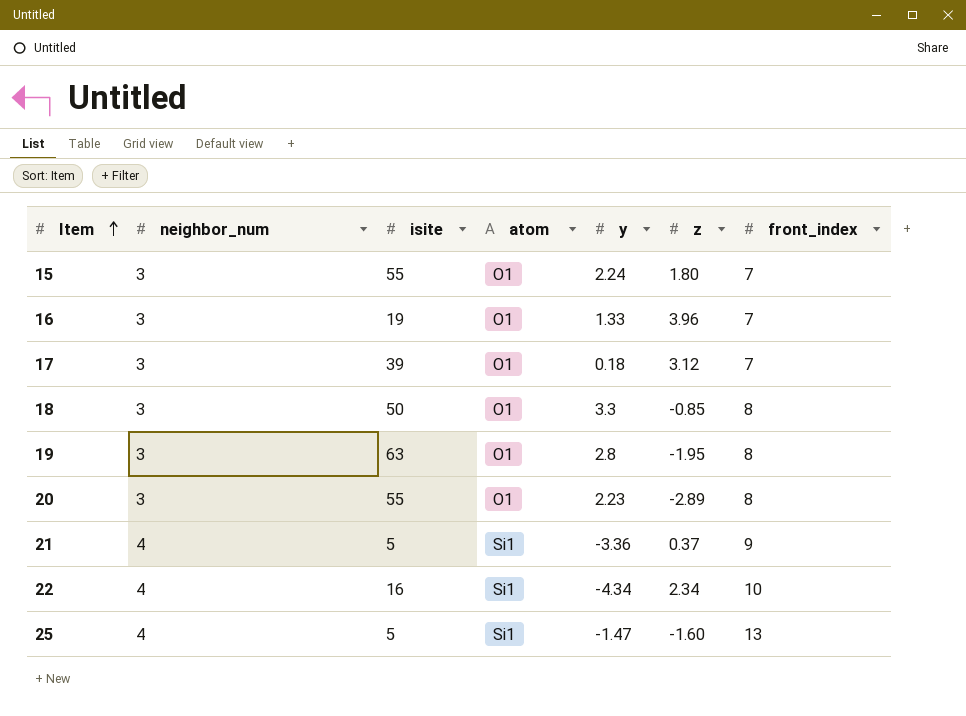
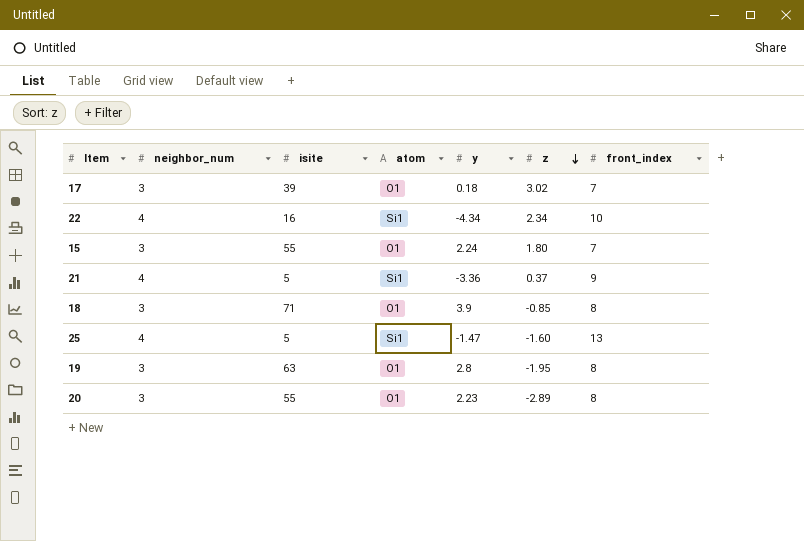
row order: Item ascending -> z descending
row 16: 3 | 19 | O1 | 1.33 | 3.96 | 7 -> none
17 | z: 3.12 -> 3.02
18 | isite: 50 -> 71
18 | y: 3.3 -> 3.9

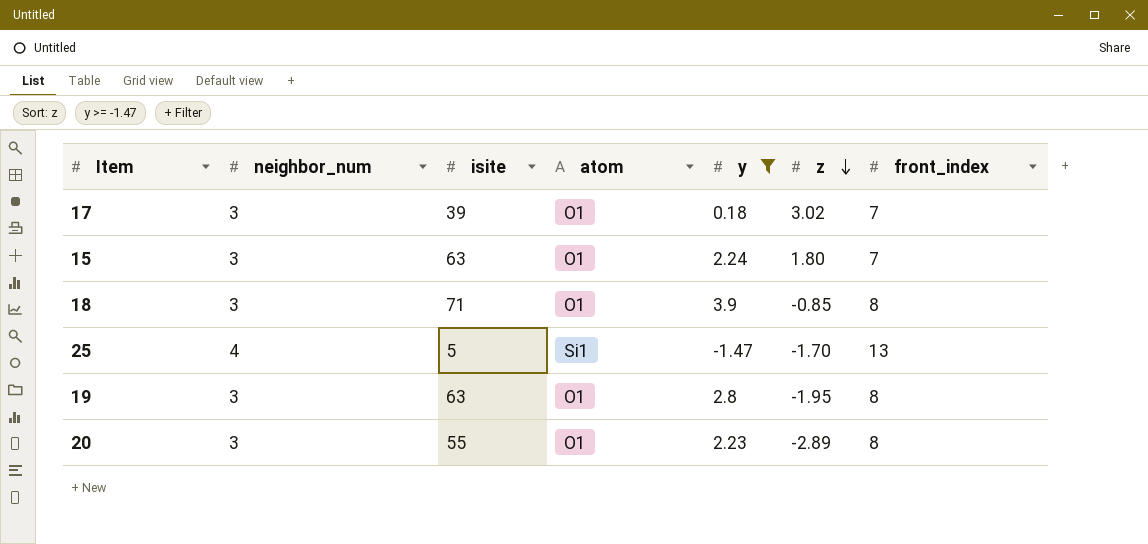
filter: none -> y >= -1.47
15 | isite: 55 -> 63
25 | z: -1.60 -> -1.70

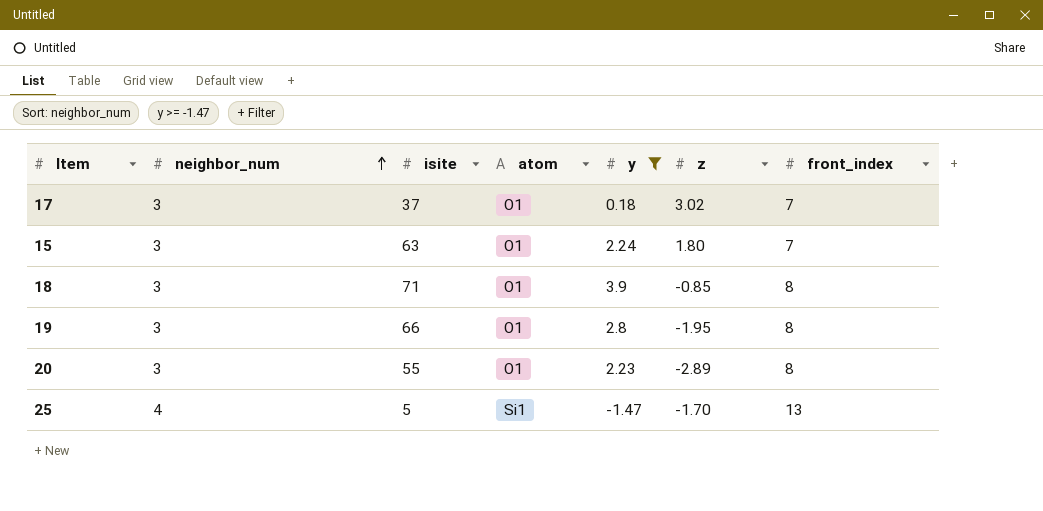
row order: z descending -> neighbor_num ascending
17 | isite: 39 -> 37
19 | isite: 63 -> 66

